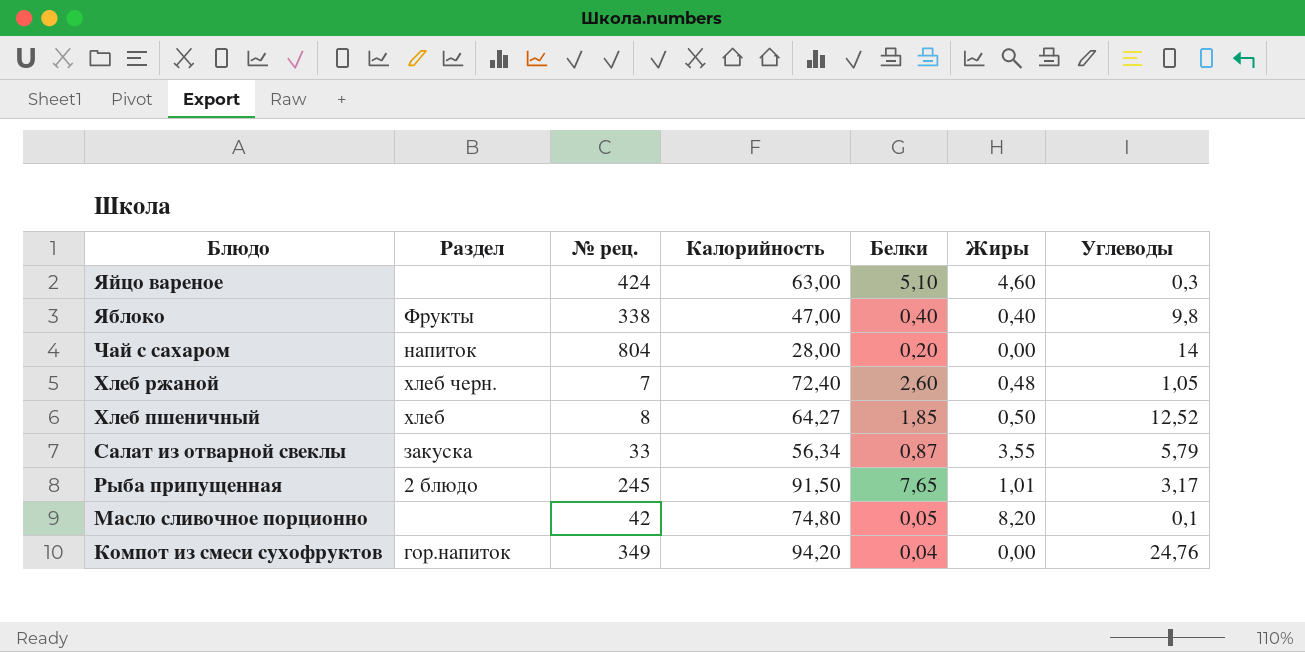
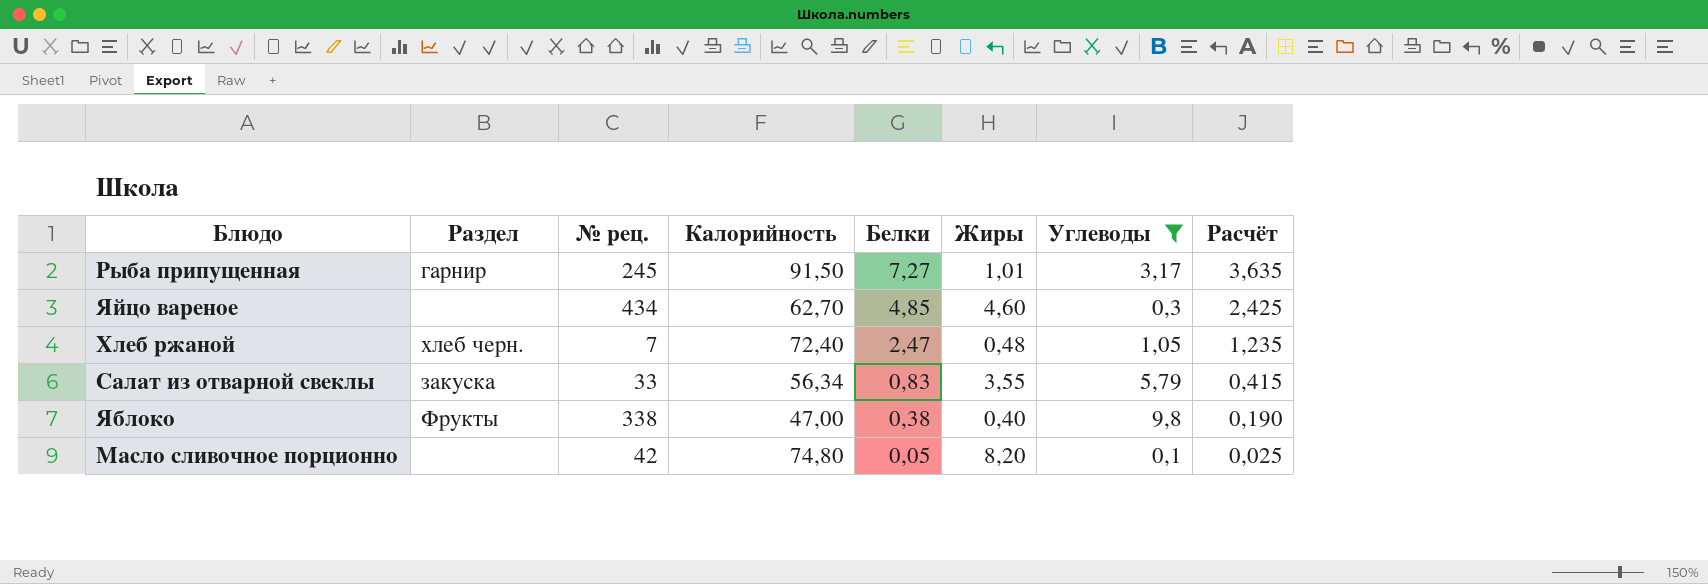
filter: none -> Углеводы <= 9,8
row order: Блюдо descending -> Белки descending
column Расчёт | formula: none -> [Белки] * 0,5
Рыба припущенная | Раздел: 2 блюдо -> гарнир
Рыба припущенная | Белки: 7,65 -> 7,27
Яйцо вареное | № рец.: 424 -> 434
Яйцо вареное | Калорийность: 63,00 -> 62,70
Яйцо вареное | Белки: 5,10 -> 4,85
Хлеб ржаной | Белки: 2,60 -> 2,47
Салат из отварной свеклы | Белки: 0,87 -> 0,83
Яблоко | Белки: 0,40 -> 0,38

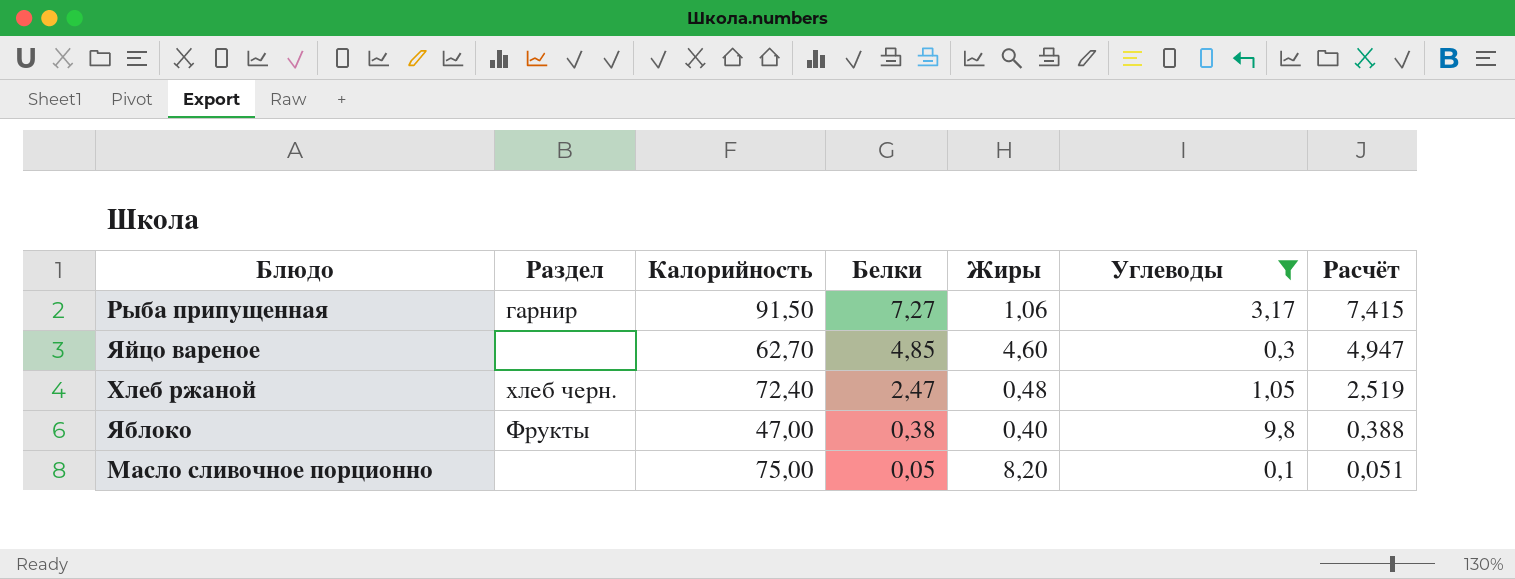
column № рец. | position: 3 -> none
column Расчёт | formula: [Белки] * 0,5 -> [Белки] * 1,02
row Салат из отварной свеклы: закуска | 33 | 56,34 | 0,83 | 3,55 | 5,79 | 0,415 -> none
Рыба припущенная | Жиры: 1,01 -> 1,06
Масло сливочное порционно | Калорийность: 74,80 -> 75,00

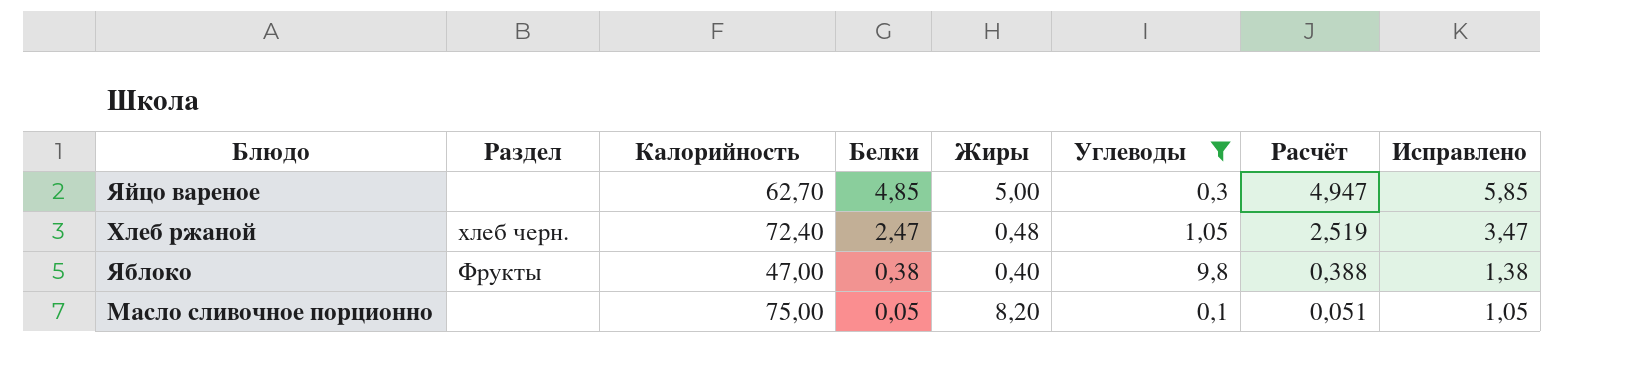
column Исправлено | formula: none -> [Белки] + 1
row Рыба припущенная: гарнир | 91,50 | 7,27 | 1,06 | 3,17 | 7,415 -> none
Яйцо вареное | Жиры: 4,60 -> 5,00

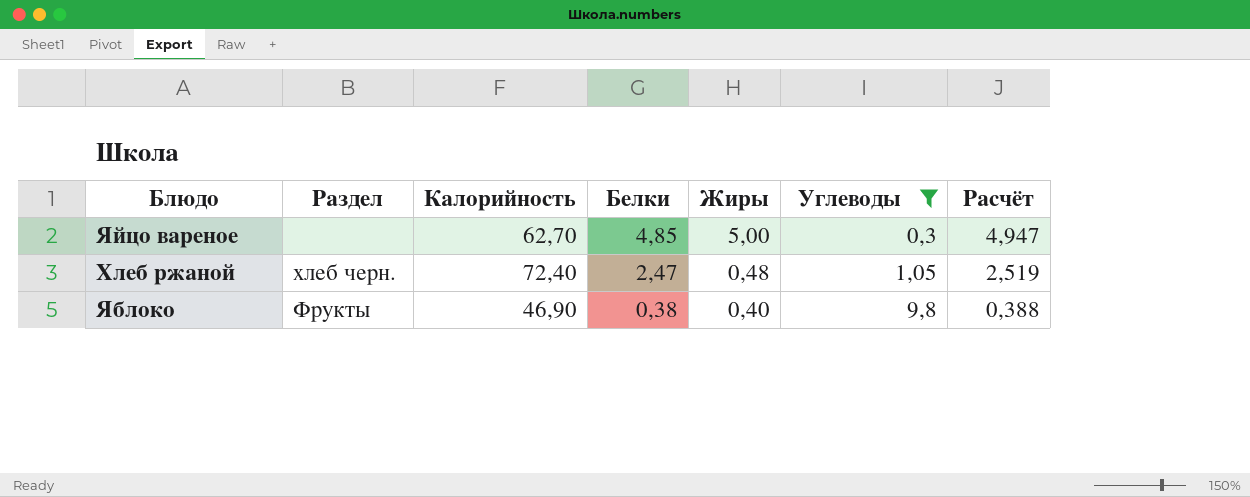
column Исправлено | formula: [Белки] + 1 -> none
row Масло сливочное порционно: none | 75,00 | 0,05 | 8,20 | 0,1 | 0,051 | 1,05 -> none
Яблоко | Калорийность: 47,00 -> 46,90

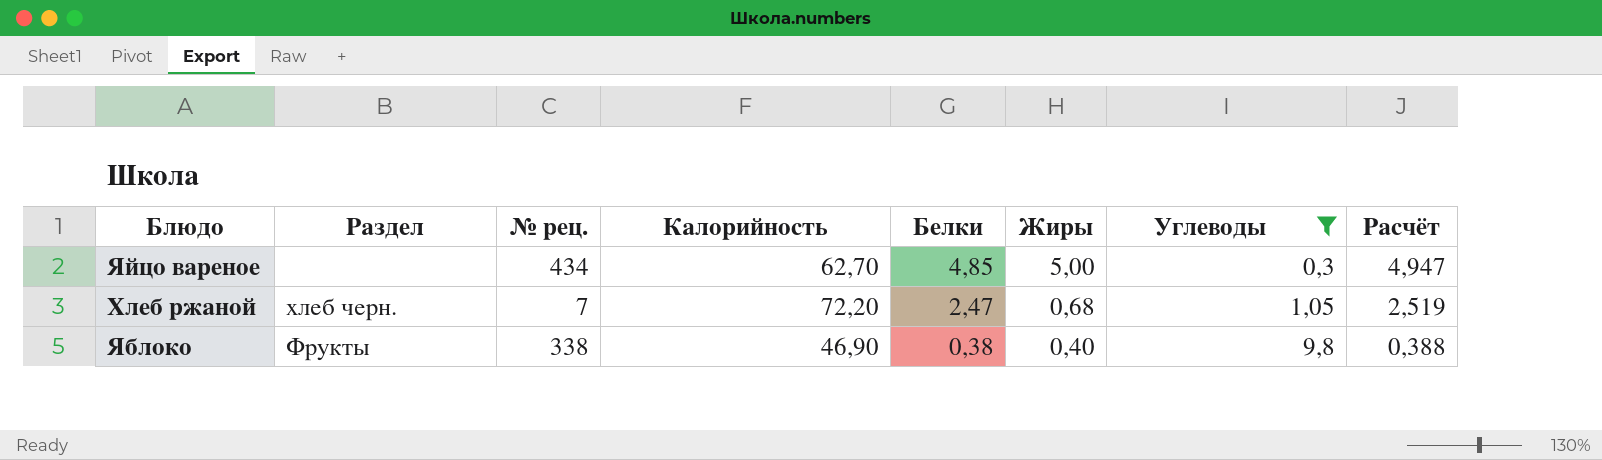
column № рец. | position: none -> 3
Хлеб ржаной | Калорийность: 72,40 -> 72,20
Хлеб ржаной | Жиры: 0,48 -> 0,68

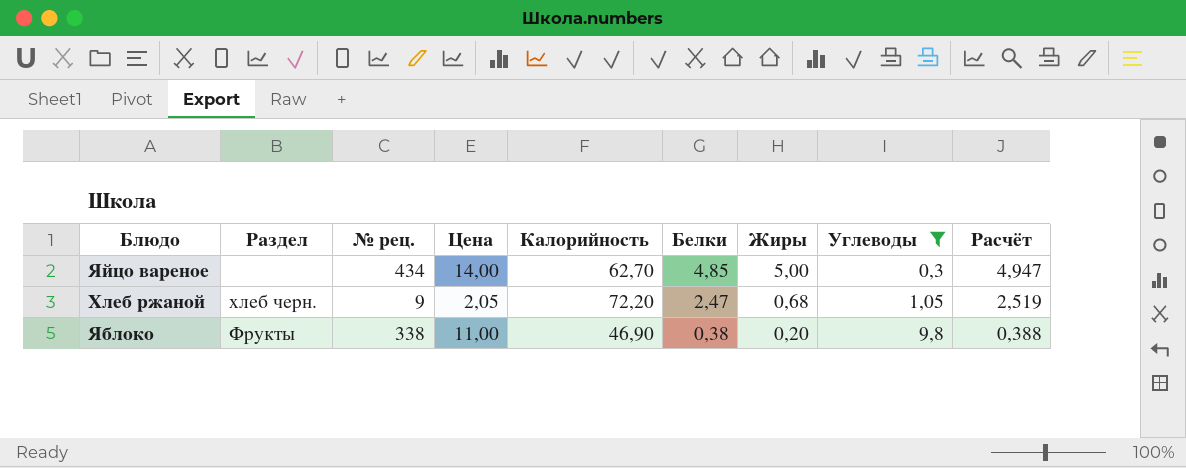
column Цена | position: none -> 4
Хлеб ржаной | № рец.: 7 -> 9
Яблоко | Жиры: 0,40 -> 0,20

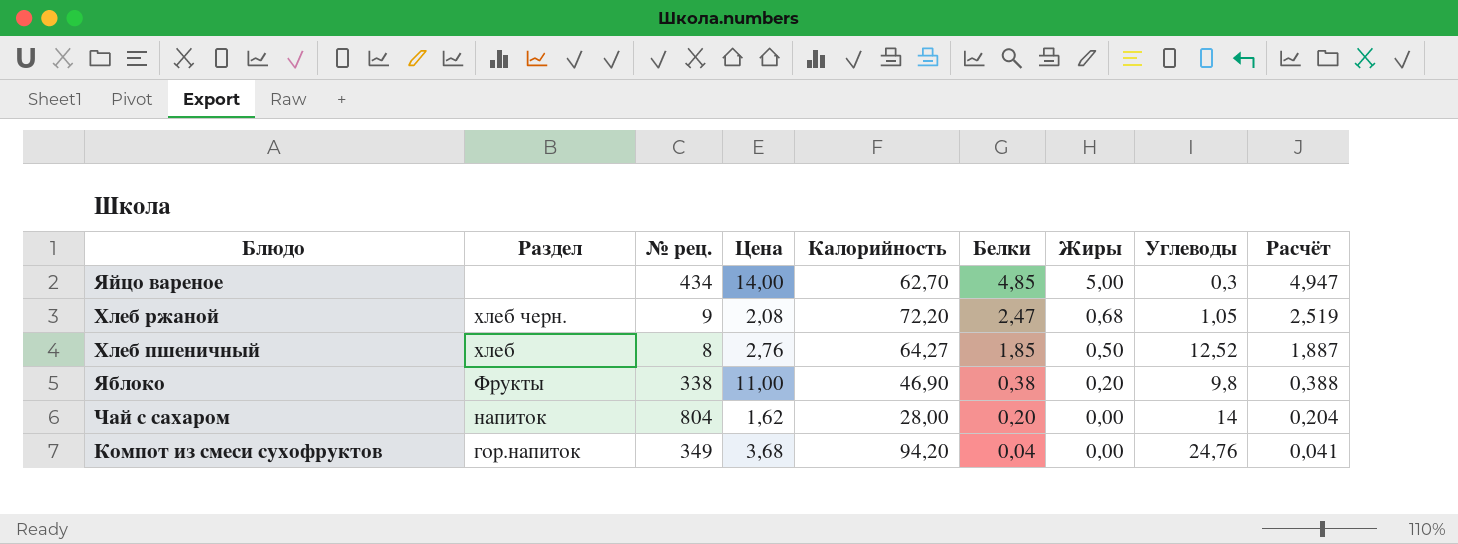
filter: Углеводы <= 9,8 -> none
Хлеб ржаной | Цена: 2,05 -> 2,08

